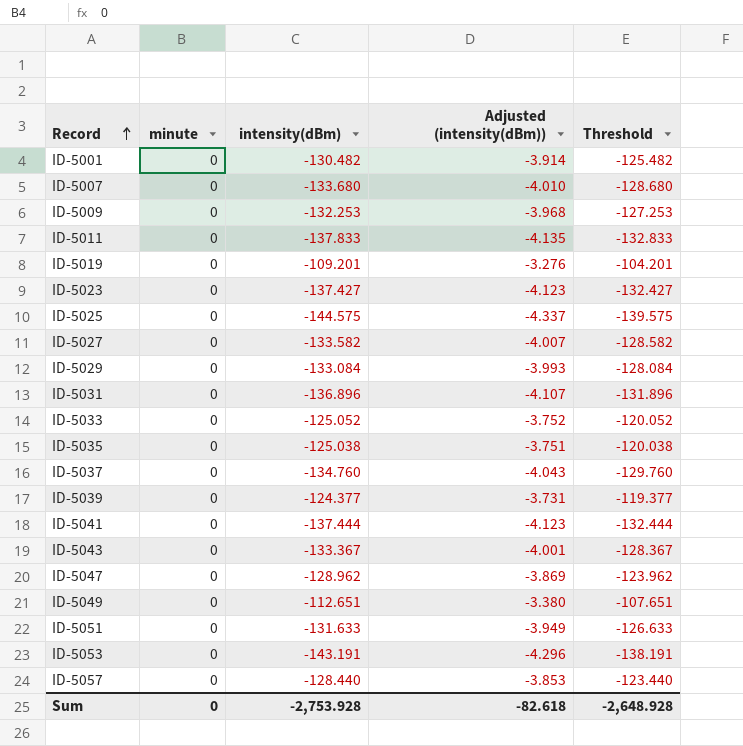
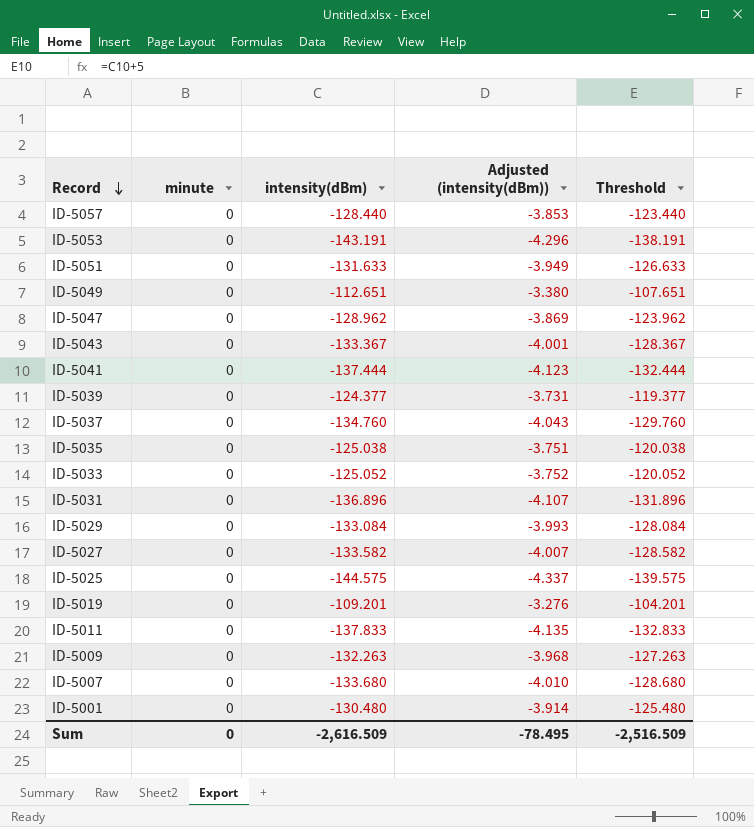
row order: Record ascending -> Record descending
row ID-5023: 0 | -137.427 | -4.123 | -132.427 -> none
ID-5009 | intensity(dBm): -132.253 -> -132.263
ID-5009 | Threshold: -127.253 -> -127.263
ID-5001 | intensity(dBm): -130.482 -> -130.480
ID-5001 | Threshold: -125.482 -> -125.480
Sum | intensity(dBm): -2,753.928 -> -2,616.509
Sum | Adjusted (intensity(dBm)): -82.618 -> -78.495
Sum | Threshold: -2,648.928 -> -2,516.509

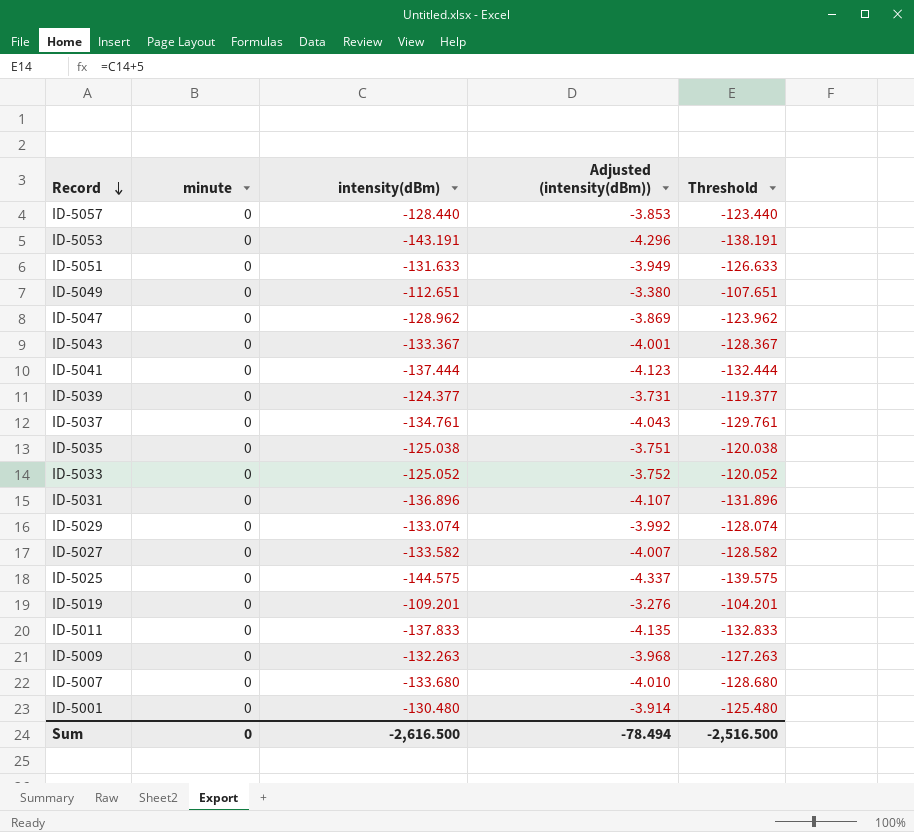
ID-5037 | intensity(dBm): -134.760 -> -134.761
ID-5037 | Threshold: -129.760 -> -129.761
ID-5029 | intensity(dBm): -133.084 -> -133.074
ID-5029 | Adjusted (intensity(dBm)): -3.993 -> -3.992
ID-5029 | Threshold: -128.084 -> -128.074
Sum | intensity(dBm): -2,616.509 -> -2,616.500
Sum | Adjusted (intensity(dBm)): -78.495 -> -78.494
Sum | Threshold: -2,516.509 -> -2,516.500

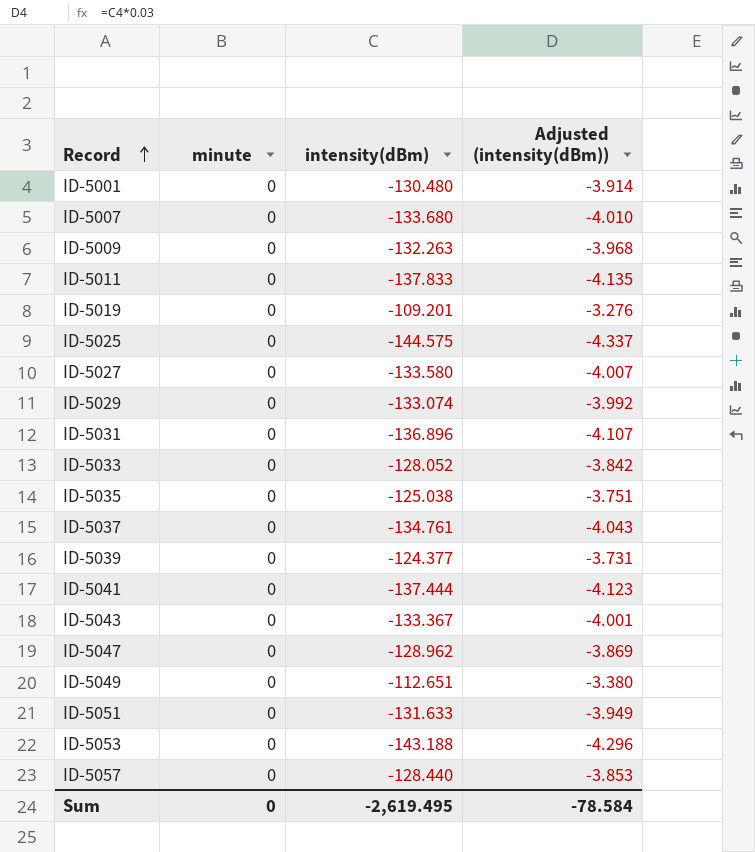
row order: Record descending -> Record ascending
column Threshold | formula: [intensity(dBm)] + 5 -> none
ID-5027 | intensity(dBm): -133.582 -> -133.580
ID-5033 | intensity(dBm): -125.052 -> -128.052
ID-5033 | Adjusted (intensity(dBm)): -3.752 -> -3.842
ID-5053 | intensity(dBm): -143.191 -> -143.188
Sum | intensity(dBm): -2,616.500 -> -2,619.495
Sum | Adjusted (intensity(dBm)): -78.494 -> -78.584

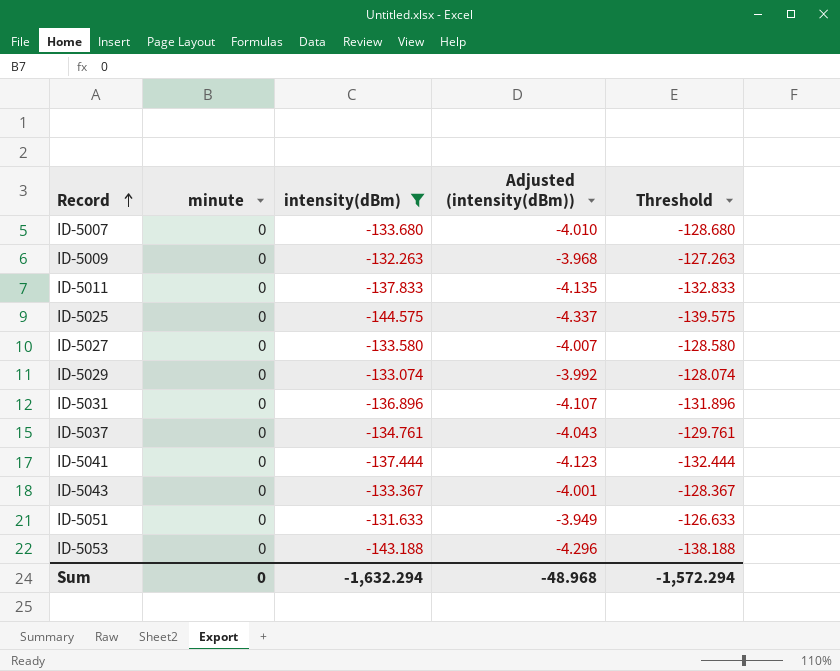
filter: none -> intensity(dBm) <= -131.633
column Threshold | formula: none -> [intensity(dBm)] + 5
Sum | intensity(dBm): -2,619.495 -> -1,632.294
Sum | Adjusted (intensity(dBm)): -78.584 -> -48.968

